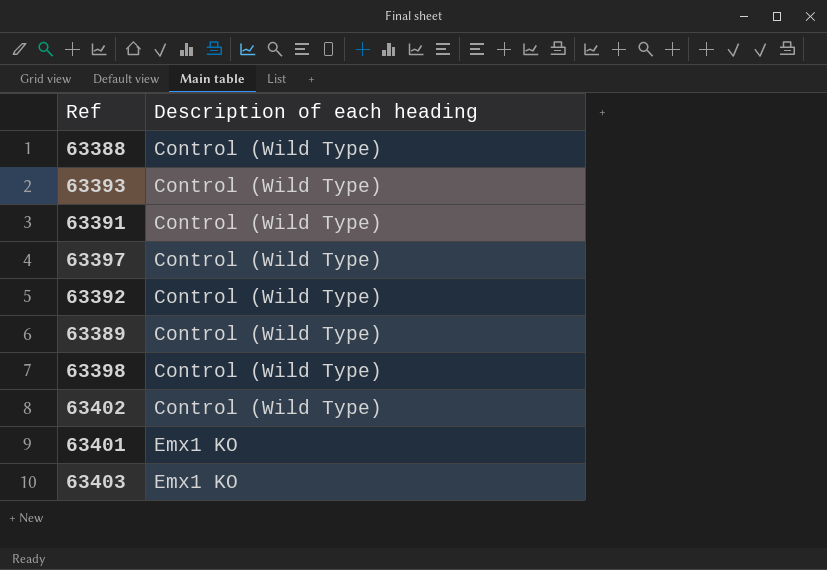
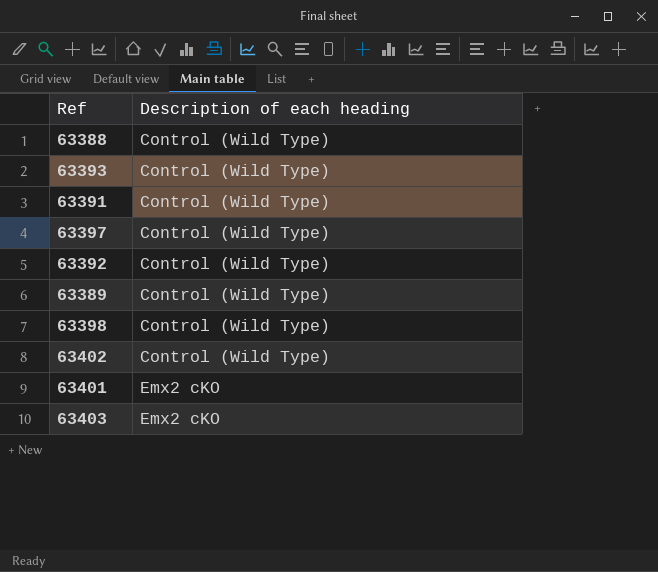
63401 | Description of each heading: Emx1 KO -> Emx2 cKO
63403 | Description of each heading: Emx1 KO -> Emx2 cKO

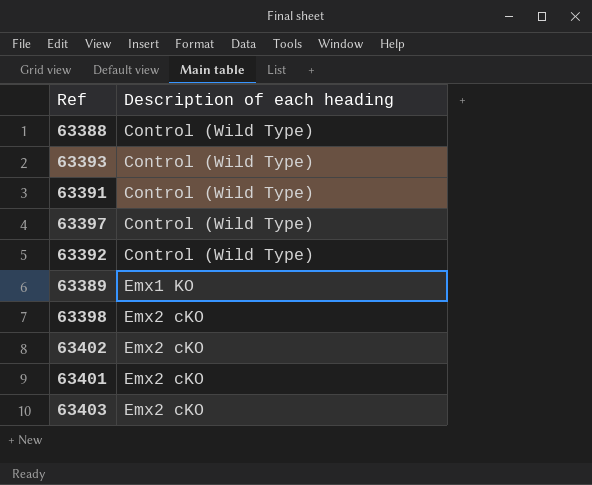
63389 | Description of each heading: Control (Wild Type) -> Emx1 KO
63398 | Description of each heading: Control (Wild Type) -> Emx2 cKO
63402 | Description of each heading: Control (Wild Type) -> Emx2 cKO

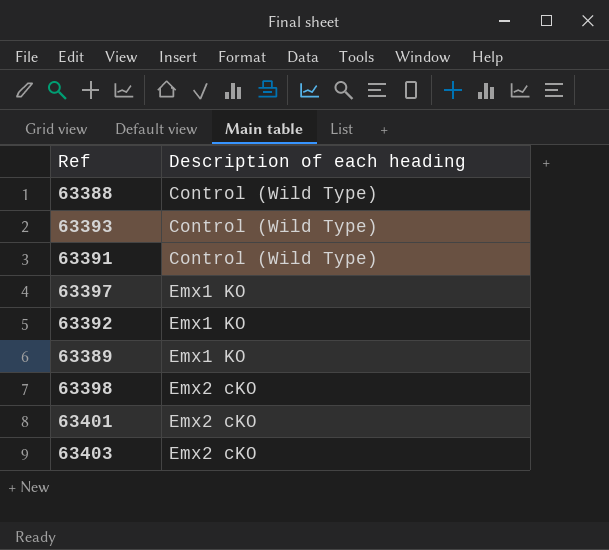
row 63402: Emx2 cKO -> none
63397 | Description of each heading: Control (Wild Type) -> Emx1 KO
63392 | Description of each heading: Control (Wild Type) -> Emx1 KO

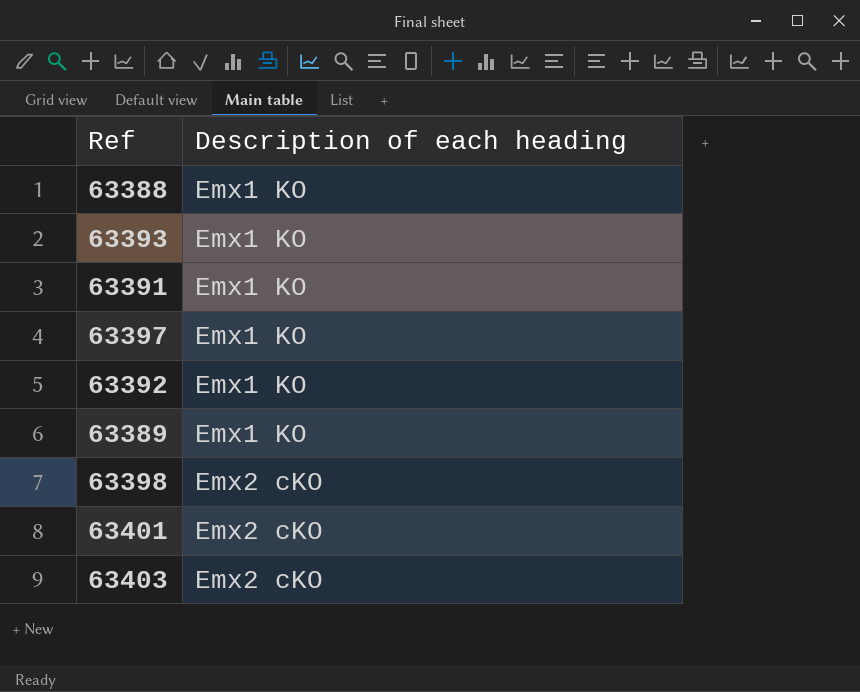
63388 | Description of each heading: Control (Wild Type) -> Emx1 KO
63393 | Description of each heading: Control (Wild Type) -> Emx1 KO
63391 | Description of each heading: Control (Wild Type) -> Emx1 KO

